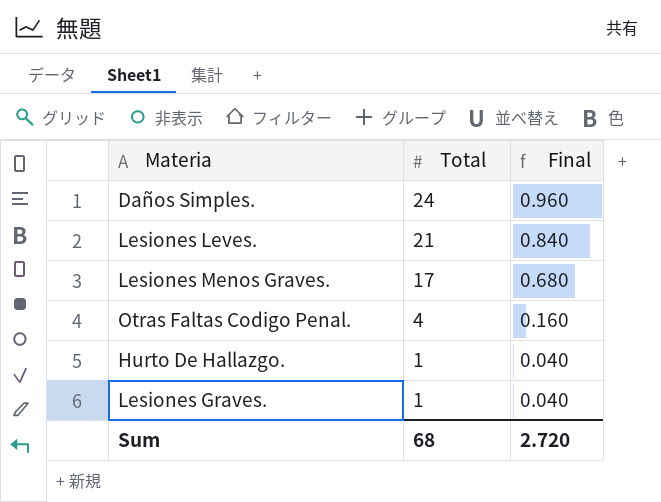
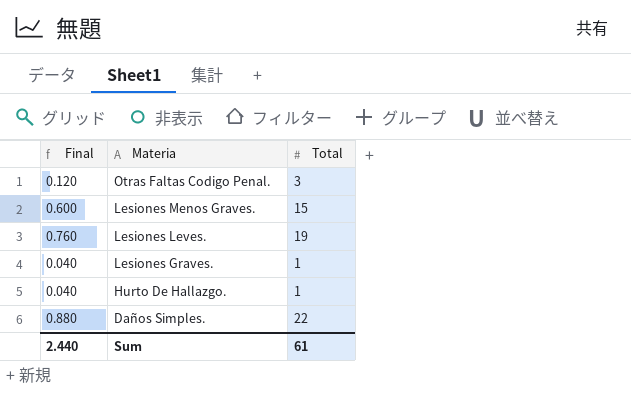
row order: Total descending -> Materia descending
column Final | position: 3 -> 1
Otras Faltas Codigo Penal. | Final: 0.160 -> 0.120
Otras Faltas Codigo Penal. | Total: 4 -> 3
Lesiones Menos Graves. | Final: 0.680 -> 0.600
Lesiones Menos Graves. | Total: 17 -> 15
Lesiones Leves. | Final: 0.840 -> 0.760
Lesiones Leves. | Total: 21 -> 19
Daños Simples. | Final: 0.960 -> 0.880
Daños Simples. | Total: 24 -> 22
Sum | Final: 2.720 -> 2.440
Sum | Total: 68 -> 61

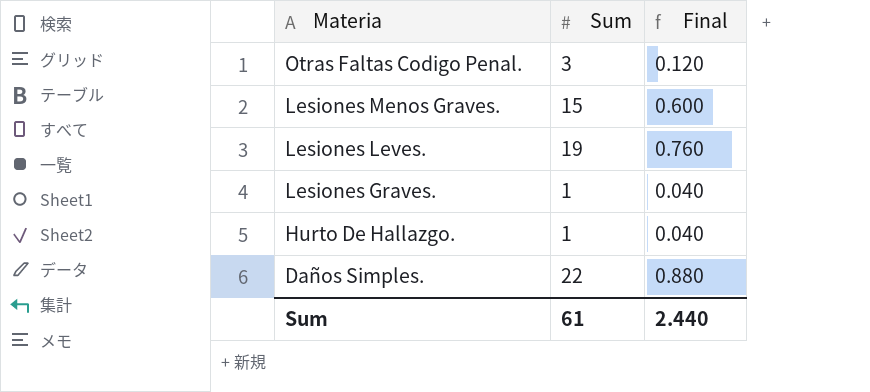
column name: Total -> Sum
column Final | position: 1 -> 3

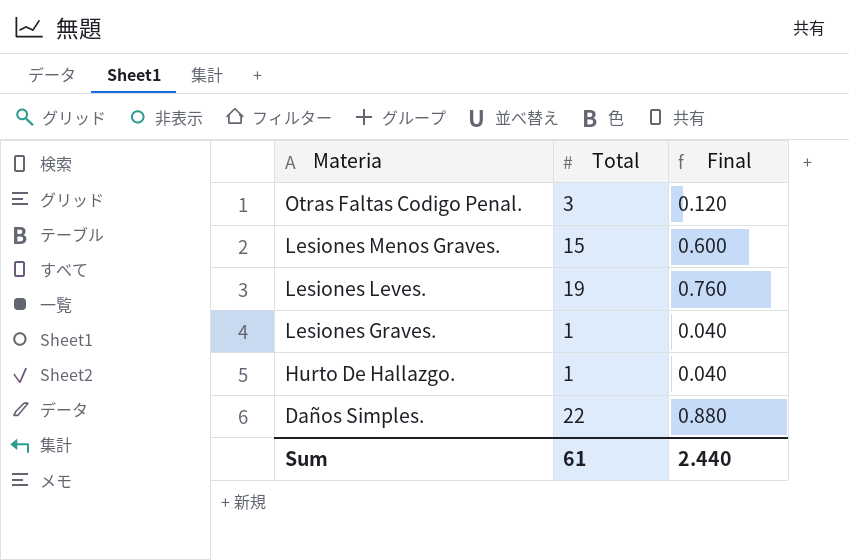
column name: Sum -> Total

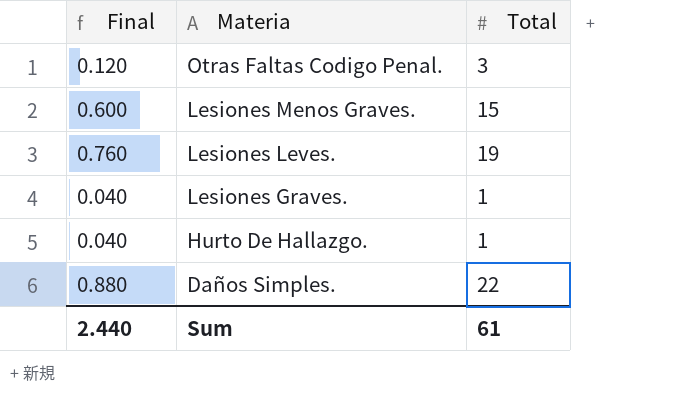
column Final | position: 3 -> 1

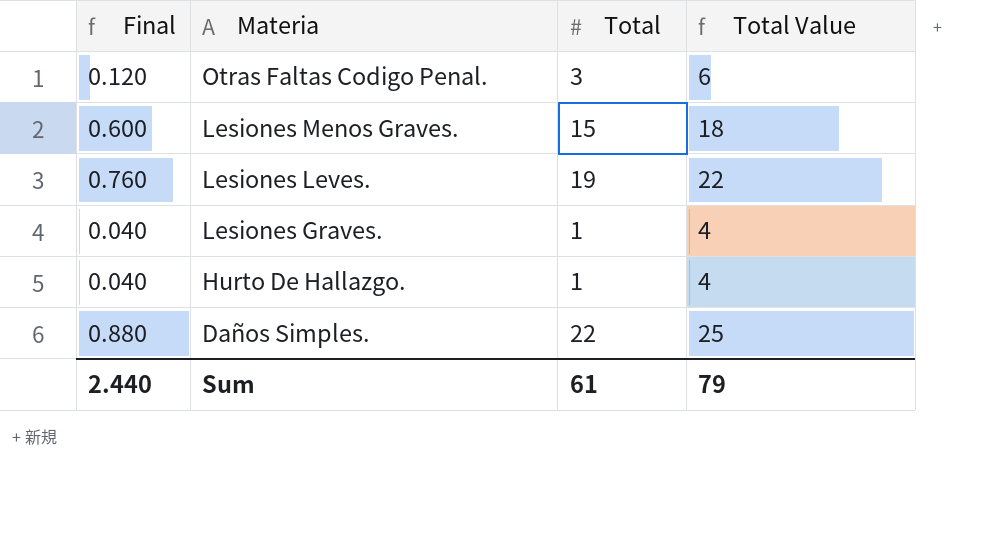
column Total Value | formula: none -> [Total] + 3

